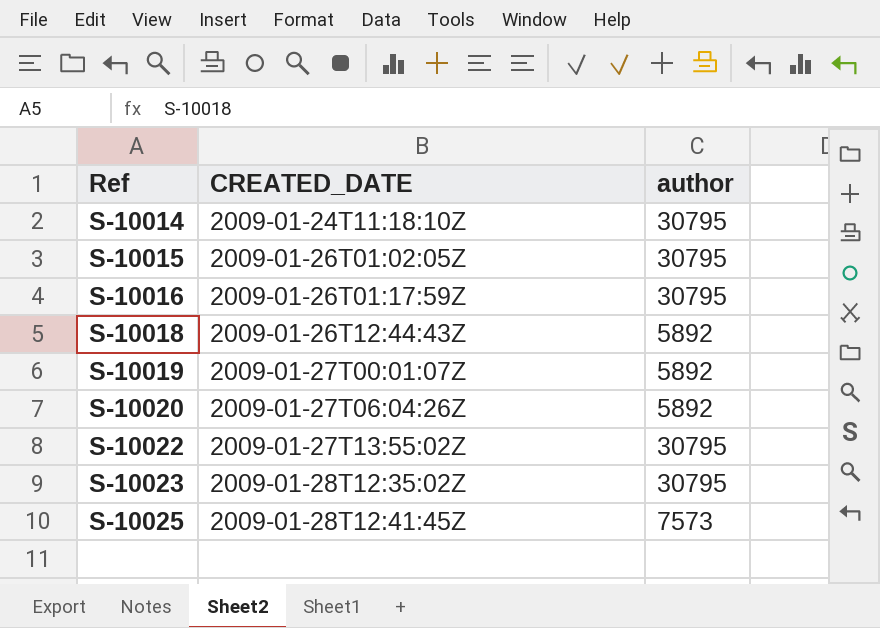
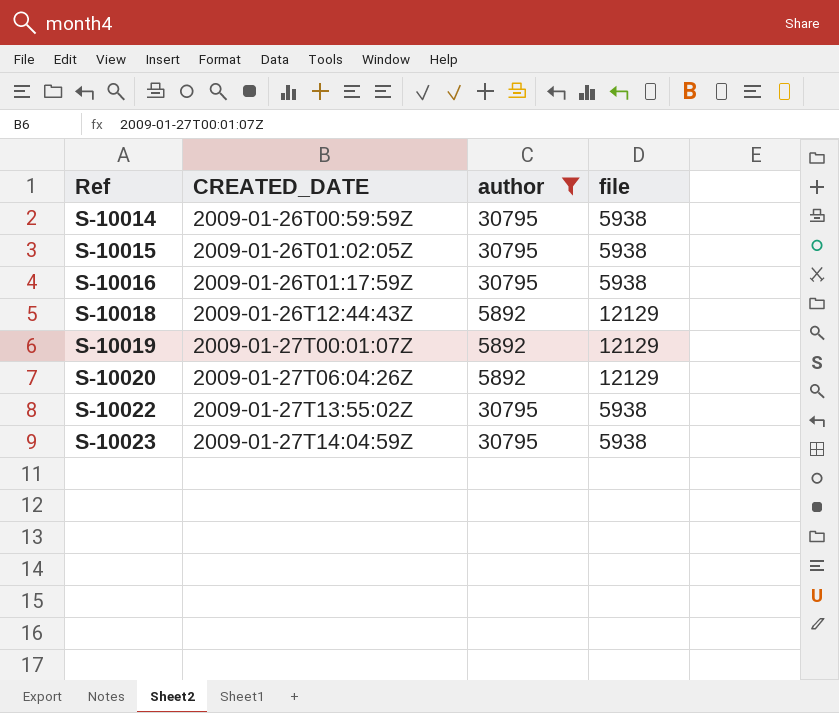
filter: none -> author != 7573
column file | position: none -> 4
S-10014 | CREATED_DATE: 2009-01-24T11:18:10Z -> 2009-01-26T00:59:59Z
S-10023 | CREATED_DATE: 2009-01-28T12:35:02Z -> 2009-01-27T14:04:59Z

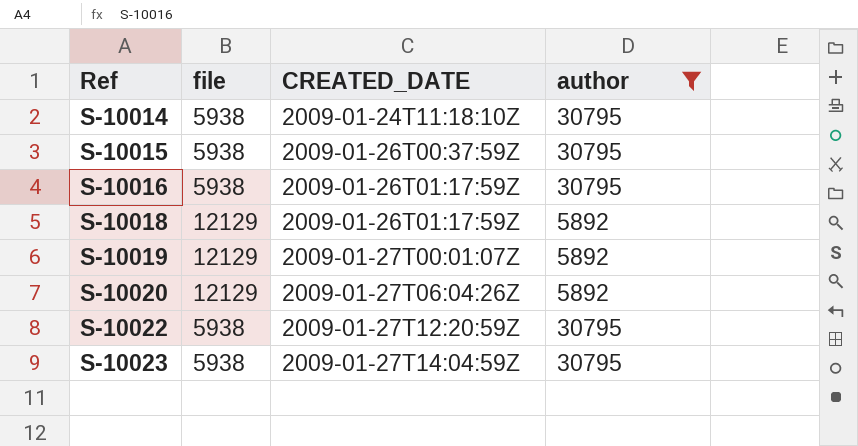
column file | position: 4 -> 2
S-10014 | CREATED_DATE: 2009-01-26T00:59:59Z -> 2009-01-24T11:18:10Z
S-10015 | CREATED_DATE: 2009-01-26T01:02:05Z -> 2009-01-26T00:37:59Z
S-10018 | CREATED_DATE: 2009-01-26T12:44:43Z -> 2009-01-26T01:17:59Z
S-10022 | CREATED_DATE: 2009-01-27T13:55:02Z -> 2009-01-27T12:20:59Z

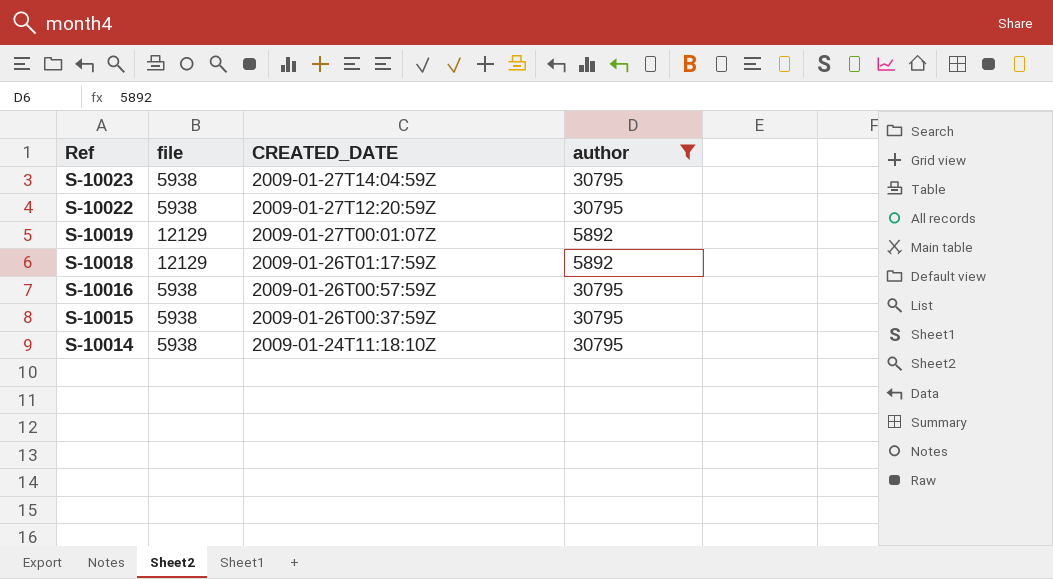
row order: Ref ascending -> Ref descending
row S-10020: 12129 | 2009-01-27T06:04:26Z | 5892 -> none
S-10016 | CREATED_DATE: 2009-01-26T01:17:59Z -> 2009-01-26T00:57:59Z

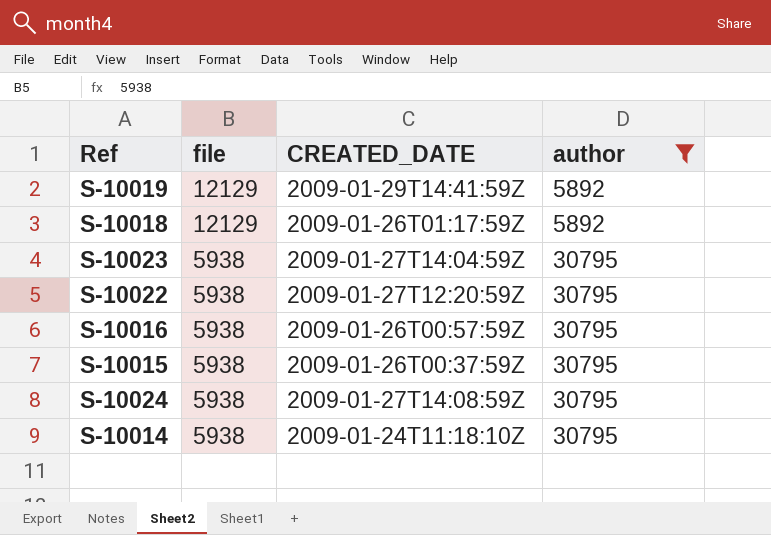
row order: Ref descending -> file descending
S-10019 | CREATED_DATE: 2009-01-27T00:01:07Z -> 2009-01-29T14:41:59Z
row S-10024: none -> 5938 | 2009-01-27T14:08:59Z | 30795

